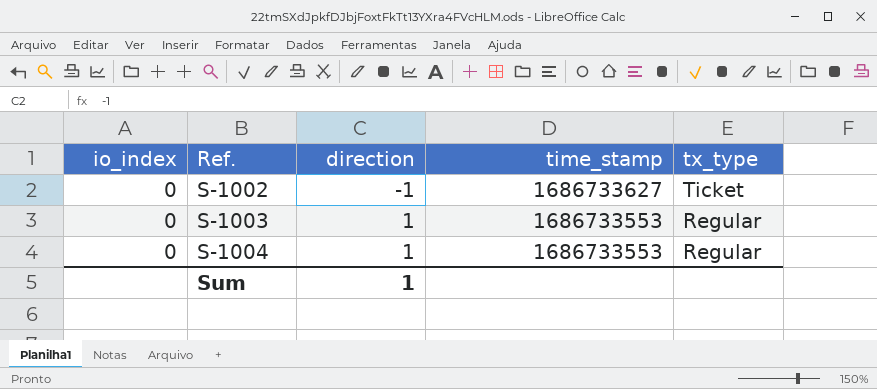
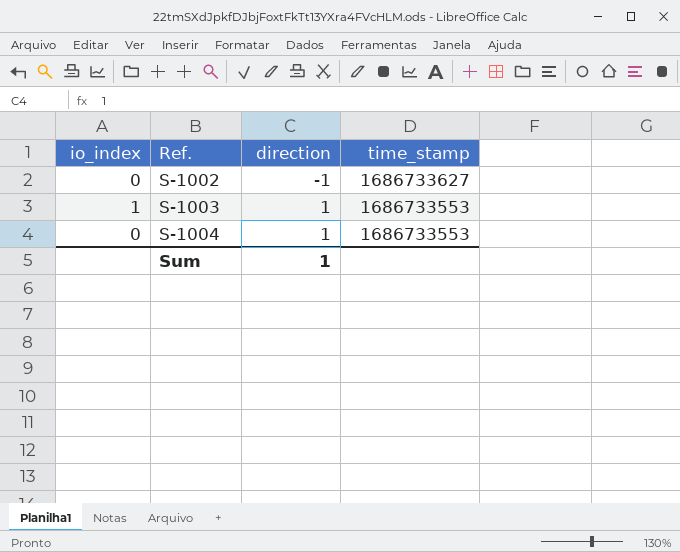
column tx_type | position: 5 -> none
S-1003 | io_index: 0 -> 1

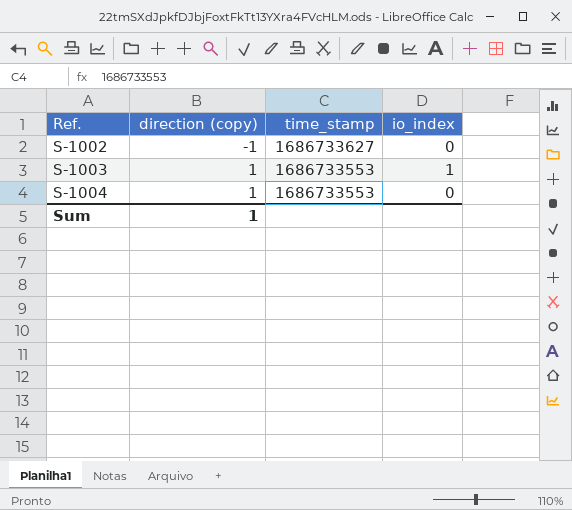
column name: direction -> direction (copy)
column io_index | position: 1 -> 4

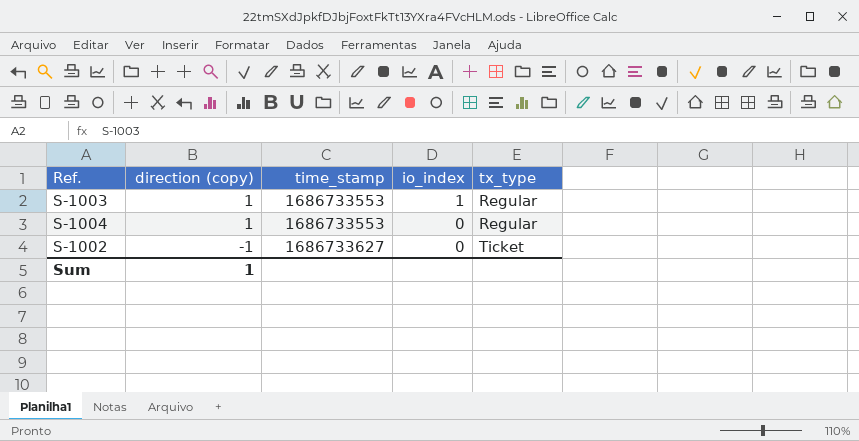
row order: Ref. ascending -> direction (copy) descending
column tx_type | position: none -> 5

